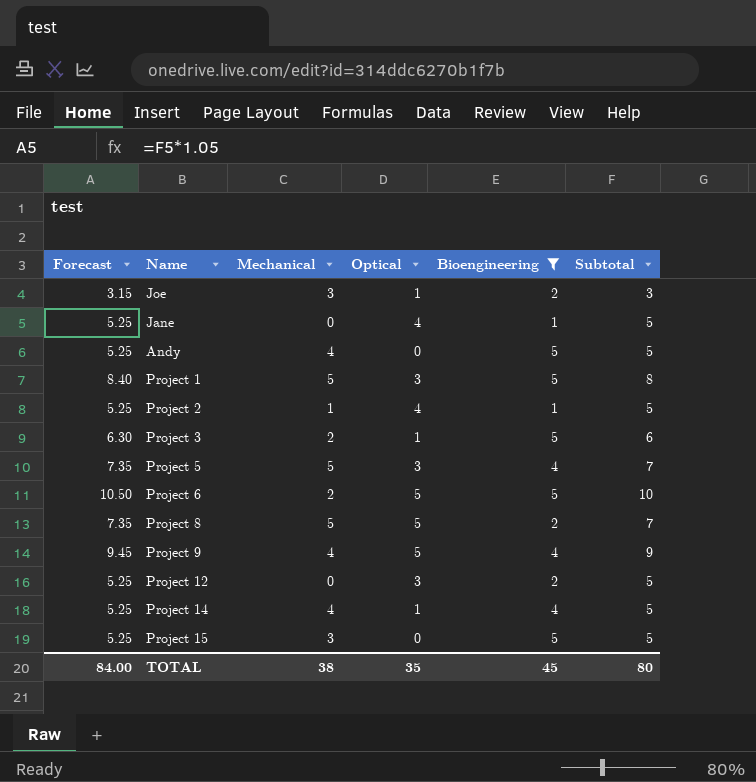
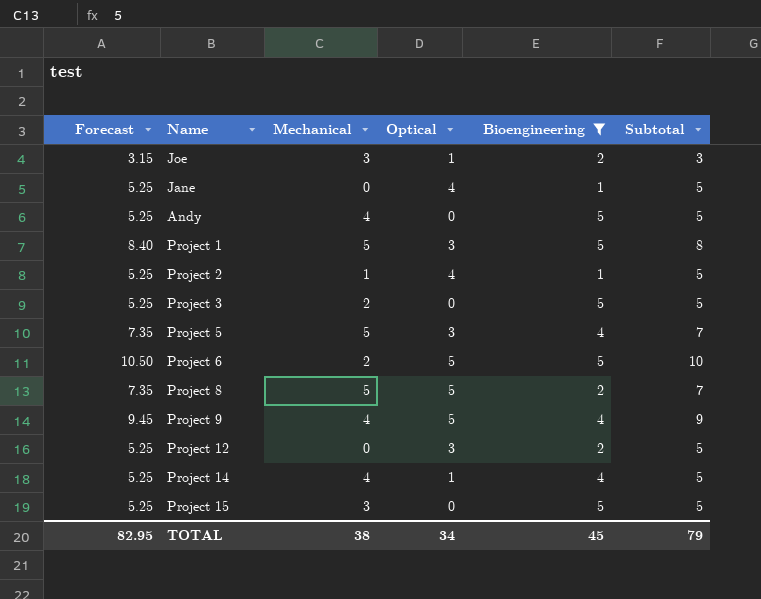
Project 3 | Forecast: 6.30 -> 5.25
Project 3 | Optical: 1 -> 0
Project 3 | Subtotal: 6 -> 5
TOTAL | Forecast: 84.00 -> 82.95
TOTAL | Optical: 35 -> 34
TOTAL | Subtotal: 80 -> 79

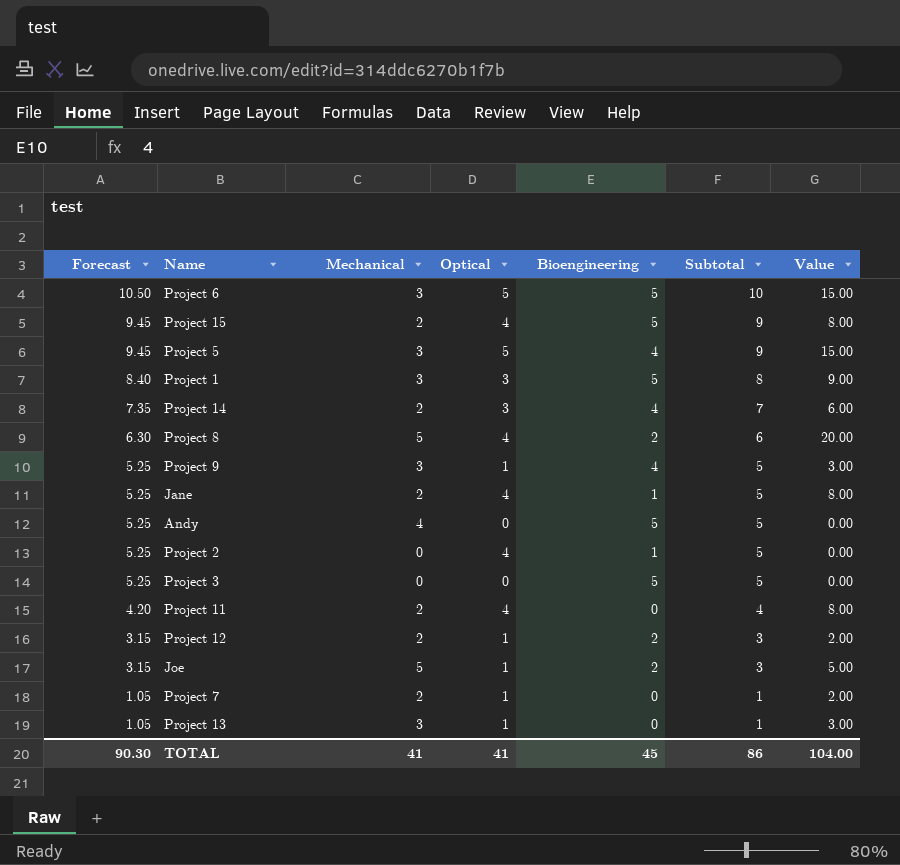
filter: Bioengineering != 0 -> none
row order: none -> Forecast descending
column Value | formula: none -> [Mechanical] * [Optical]
Project 6 | Mechanical: 2 -> 3
Project 15 | Forecast: 5.25 -> 9.45
Project 15 | Mechanical: 3 -> 2
Project 15 | Optical: 0 -> 4
Project 15 | Subtotal: 5 -> 9
Project 5 | Forecast: 7.35 -> 9.45
Project 5 | Mechanical: 5 -> 3
Project 5 | Optical: 3 -> 5
Project 5 | Subtotal: 7 -> 9
Project 1 | Mechanical: 5 -> 3
Project 14 | Forecast: 5.25 -> 7.35
Project 14 | Mechanical: 4 -> 2
Project 14 | Optical: 1 -> 3
Project 14 | Subtotal: 5 -> 7
Project 8 | Forecast: 7.35 -> 6.30
Project 8 | Optical: 5 -> 4
Project 8 | Subtotal: 7 -> 6
Project 9 | Forecast: 9.45 -> 5.25
Project 9 | Mechanical: 4 -> 3
Project 9 | Optical: 5 -> 1
Project 9 | Subtotal: 9 -> 5
Jane | Mechanical: 0 -> 2
Project 2 | Mechanical: 1 -> 0
Project 3 | Mechanical: 2 -> 0
Project 12 | Forecast: 5.25 -> 3.15
Project 12 | Mechanical: 0 -> 2
Project 12 | Optical: 3 -> 1
Project 12 | Subtotal: 5 -> 3
Joe | Mechanical: 3 -> 5
TOTAL | Forecast: 82.95 -> 90.30
TOTAL | Mechanical: 38 -> 41
TOTAL | Optical: 34 -> 41
TOTAL | Subtotal: 79 -> 86

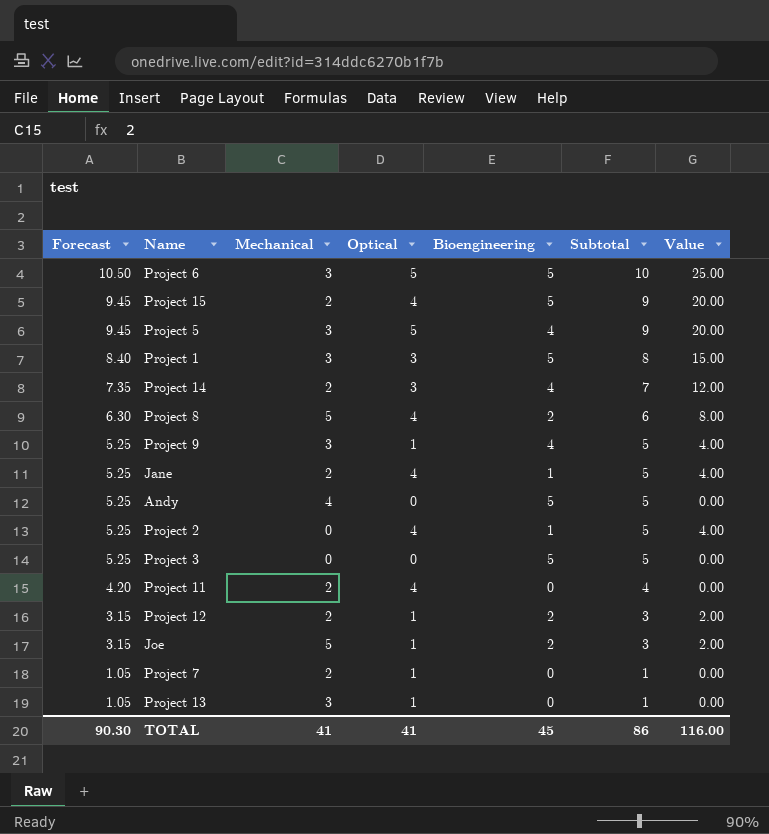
column Value | formula: [Mechanical] * [Optical] -> [Optical] * [Bioengineering]
TOTAL | Value: 104.00 -> 116.00

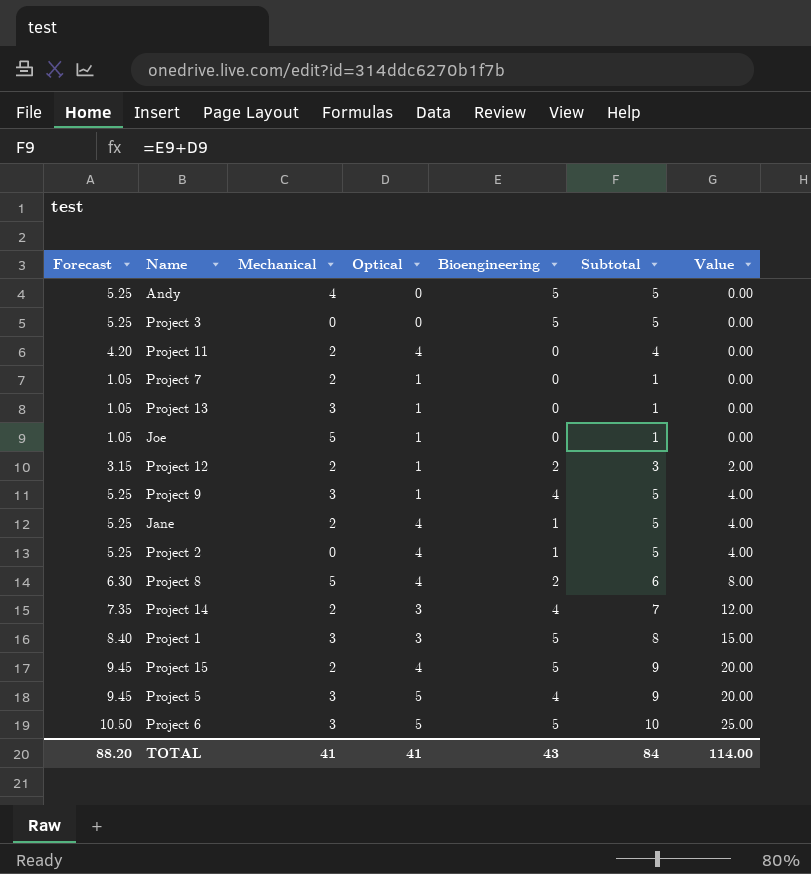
row order: Forecast descending -> Value ascending
Joe | Forecast: 3.15 -> 1.05
Joe | Bioengineering: 2 -> 0
Joe | Subtotal: 3 -> 1
Joe | Value: 2.00 -> 0.00
TOTAL | Forecast: 90.30 -> 88.20
TOTAL | Bioengineering: 45 -> 43
TOTAL | Subtotal: 86 -> 84
TOTAL | Value: 116.00 -> 114.00

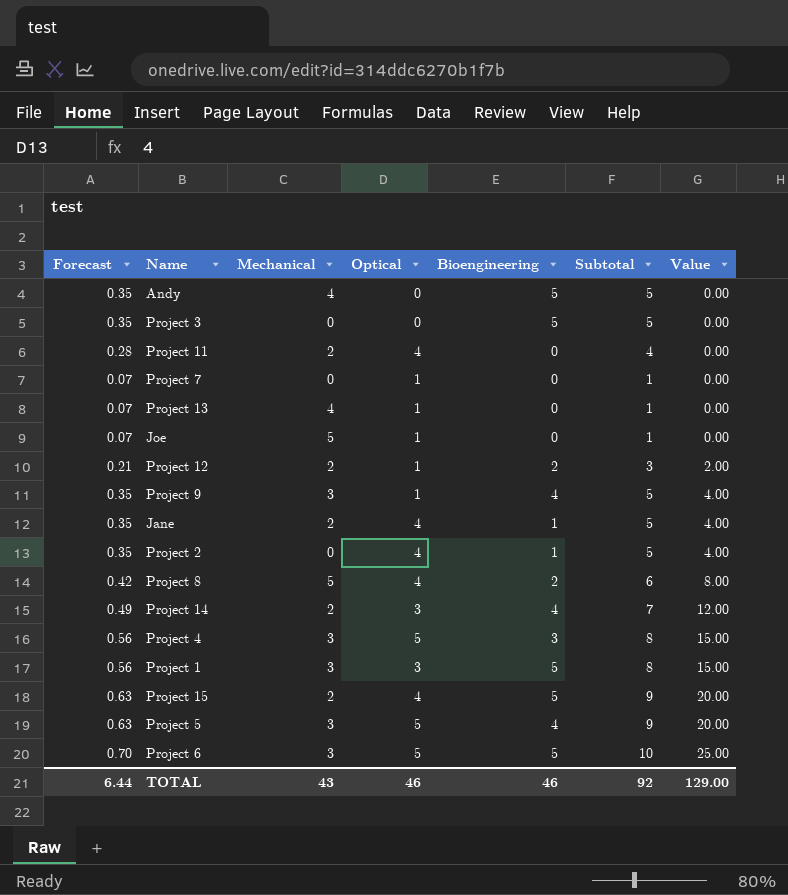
column Forecast | formula: [Subtotal] * 1.05 -> [Subtotal] * 0.07
Project 7 | Mechanical: 2 -> 0
Project 13 | Mechanical: 3 -> 4
row Project 4: none -> 0.56 | 3 | 5 | 3 | 8 | 15.00
TOTAL | Forecast: 88.20 -> 6.44
TOTAL | Mechanical: 41 -> 43
TOTAL | Optical: 41 -> 46
TOTAL | Bioengineering: 43 -> 46
TOTAL | Subtotal: 84 -> 92
TOTAL | Value: 114.00 -> 129.00

